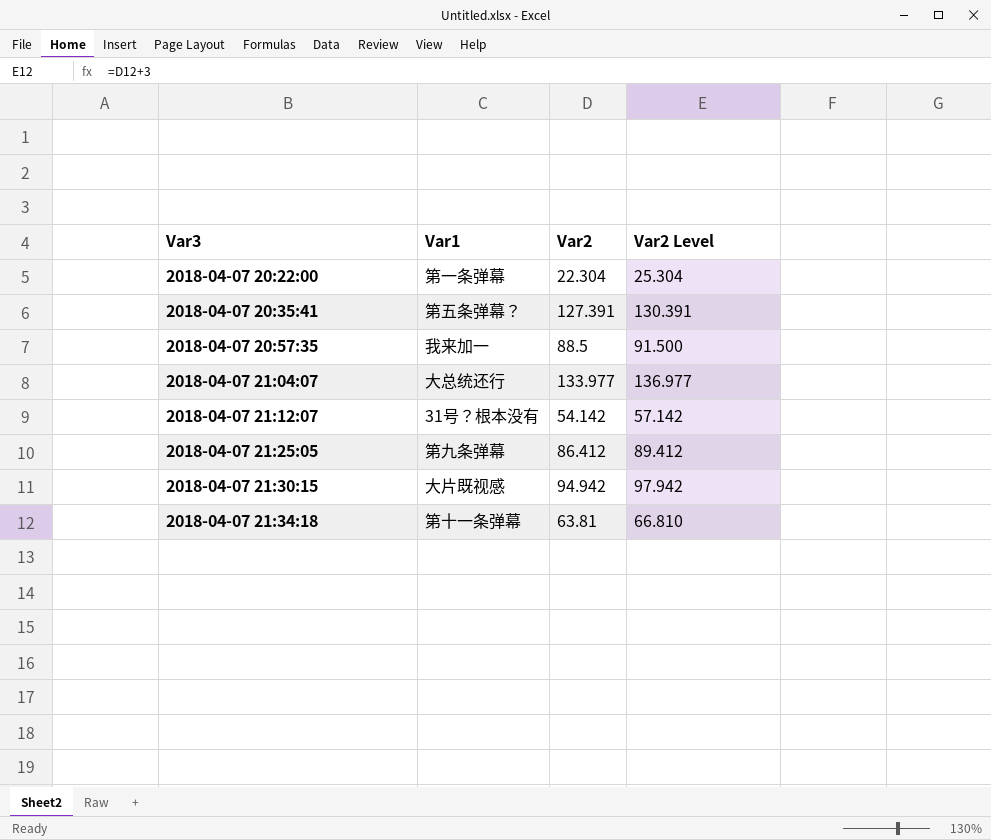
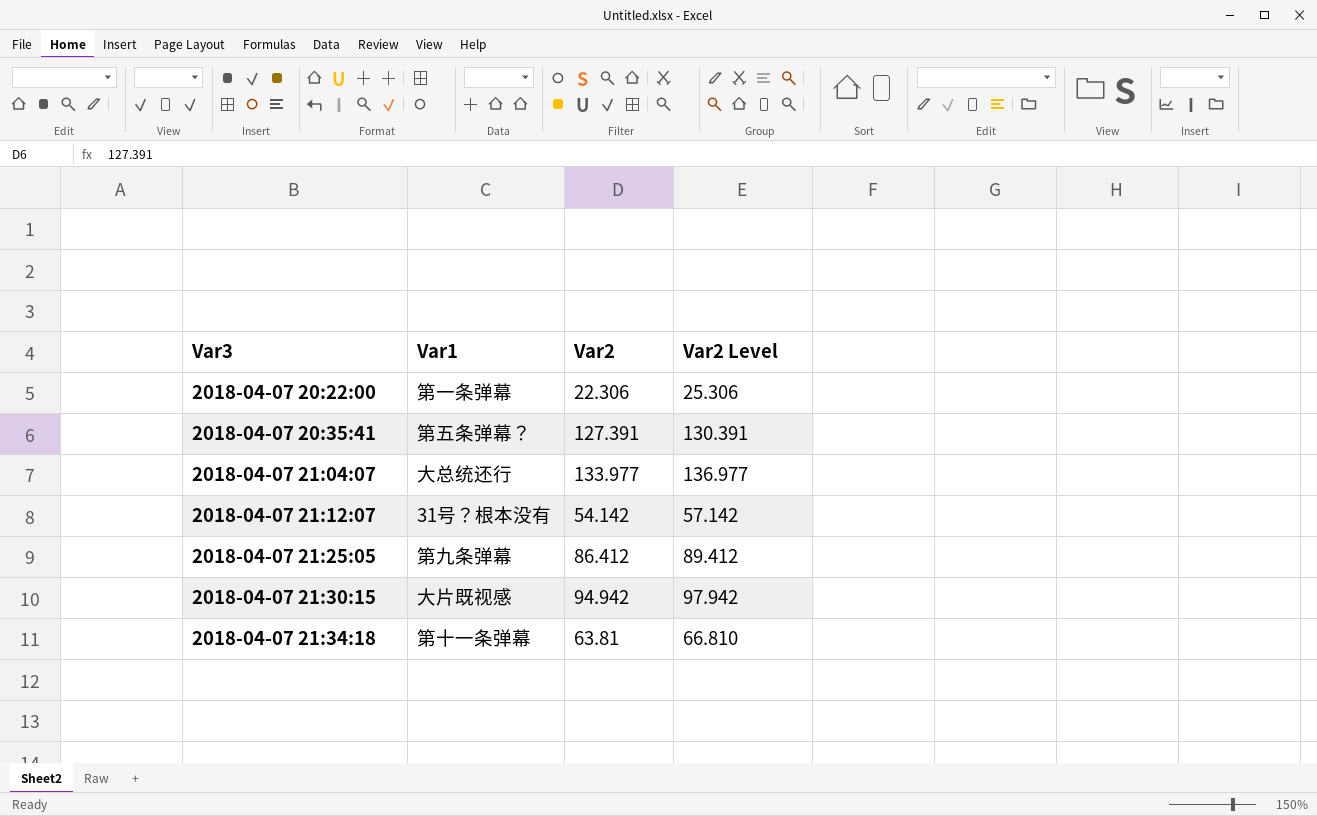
row 2018-04-07 20:57:35: 我来加一 | 88.5 | 91.500 -> none
2018-04-07 20:22:00 | Var2: 22.304 -> 22.306
2018-04-07 20:22:00 | Var2 Level: 25.304 -> 25.306

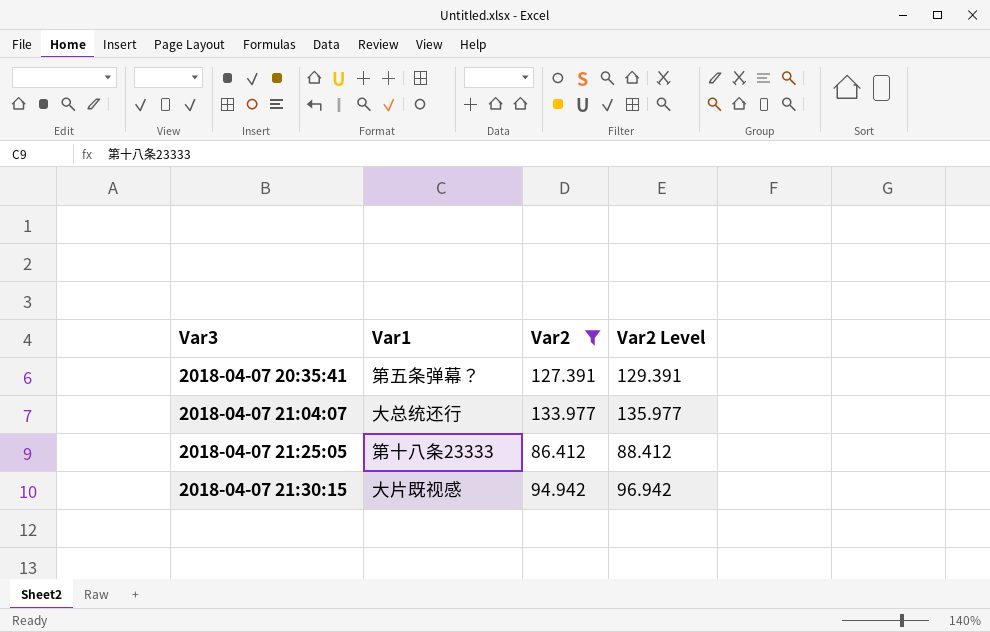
filter: none -> Var2 >= 86.412
column Var2 Level | formula: [Var2] + 3 -> [Var2] + 2
2018-04-07 21:25:05 | Var1: 第九条弹幕 -> 第十八条23333

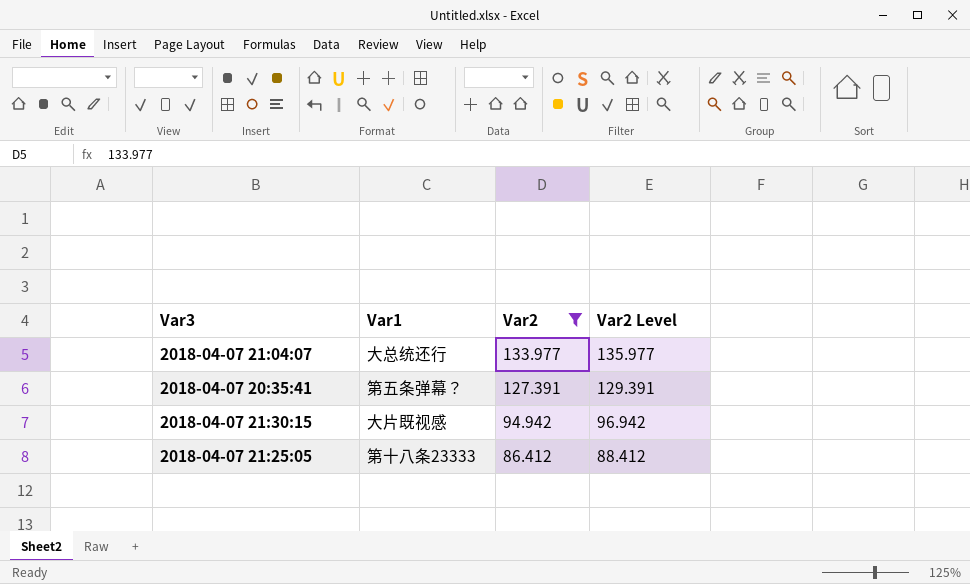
row order: Var3 ascending -> Var2 descending

